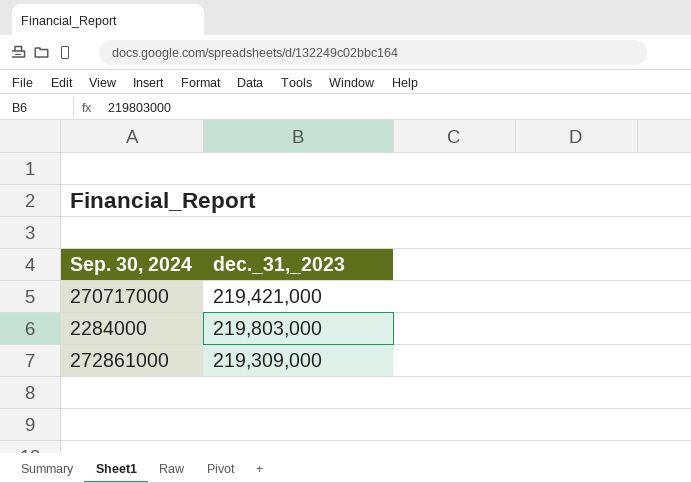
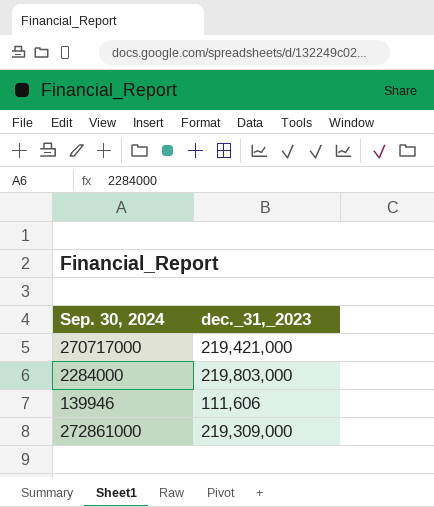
row 139946: none -> 111,606

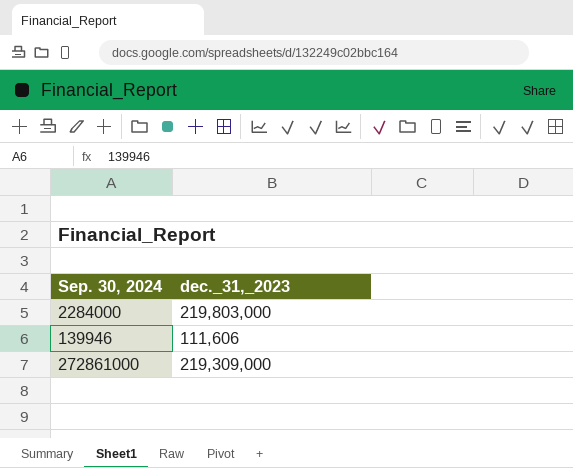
row 270717000: 219,421,000 -> none

